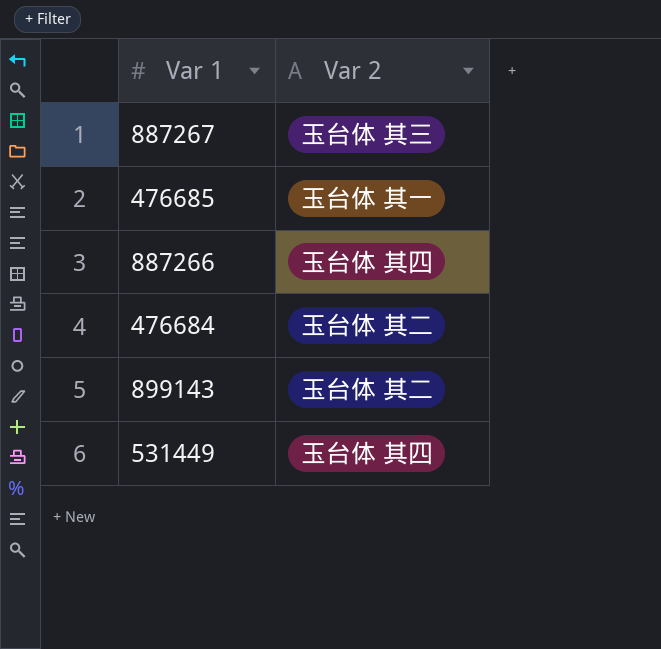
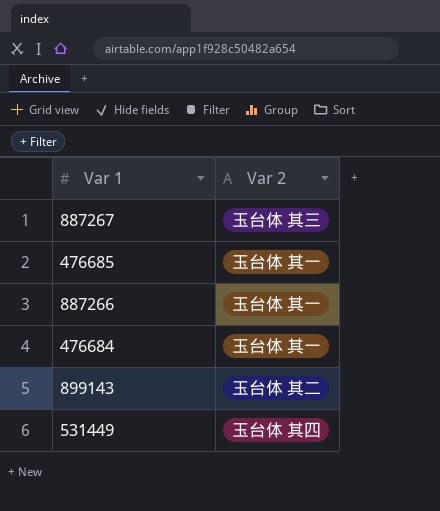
887266 | Var 2: 玉台体 其四 -> 玉台体 其一
476684 | Var 2: 玉台体 其二 -> 玉台体 其一

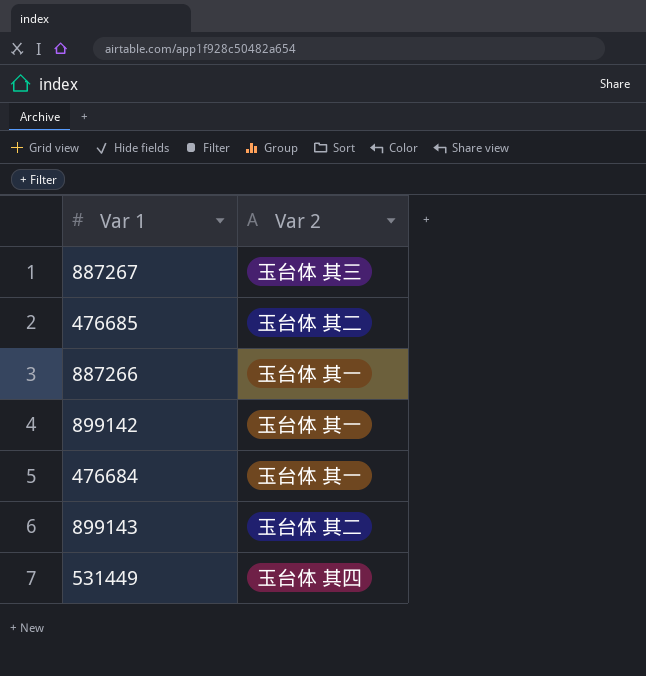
476685 | Var 2: 玉台体 其一 -> 玉台体 其二
row 899142: none -> 玉台体 其一

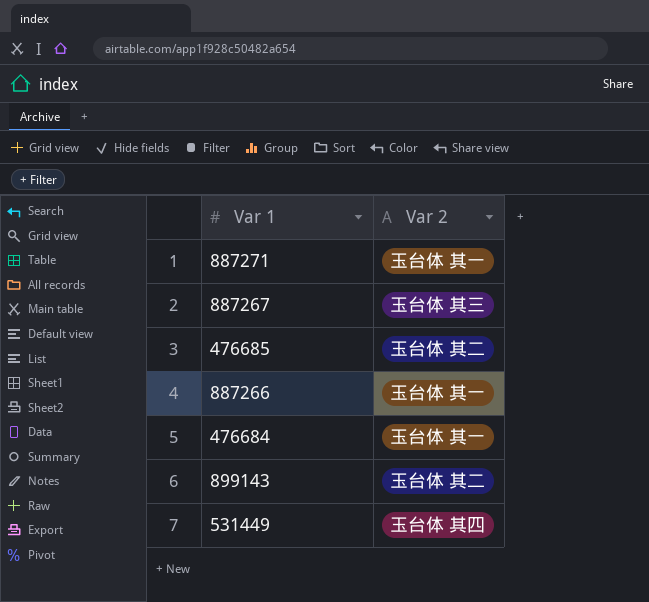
row 899142: 玉台体 其一 -> none
row 887271: none -> 玉台体 其一

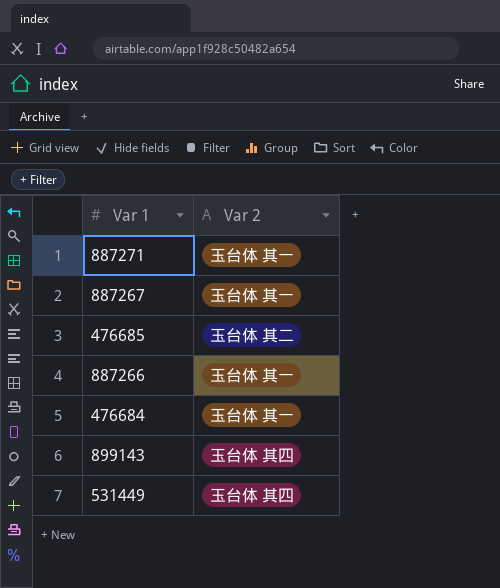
887267 | Var 2: 玉台体 其三 -> 玉台体 其一
899143 | Var 2: 玉台体 其二 -> 玉台体 其四

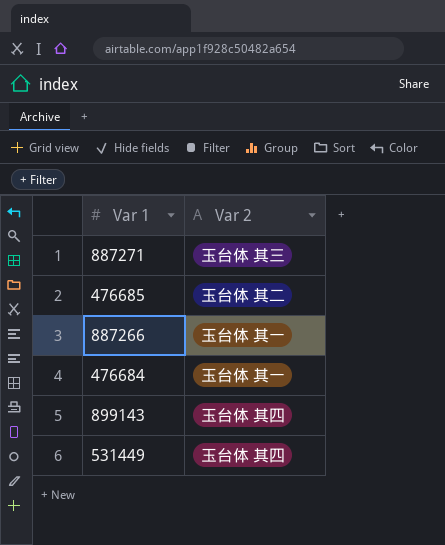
row 887267: 玉台体 其一 -> none
887271 | Var 2: 玉台体 其一 -> 玉台体 其三

